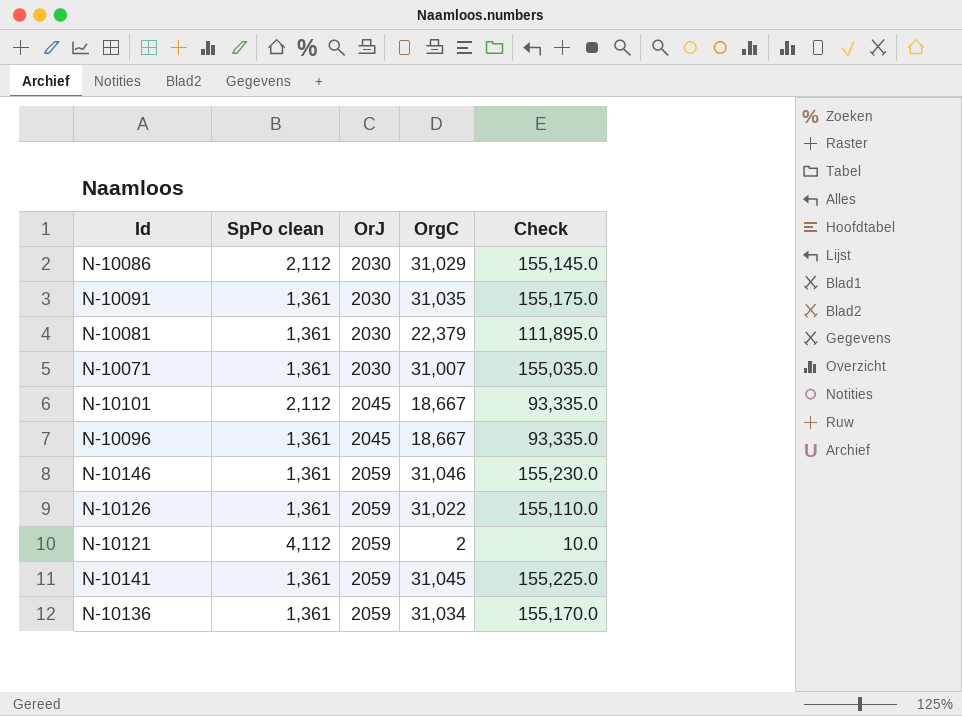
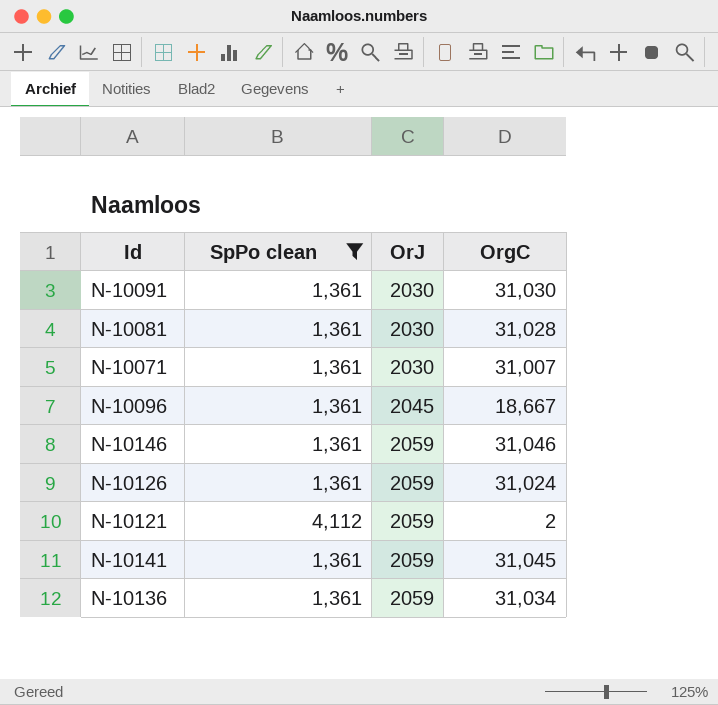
filter: none -> SpPo clean != 2,112
column Check | formula: [OrgC] * 5 -> none
N-10091 | OrgC: 31,035 -> 31,030
N-10081 | OrgC: 22,379 -> 31,028
N-10126 | OrgC: 31,022 -> 31,024

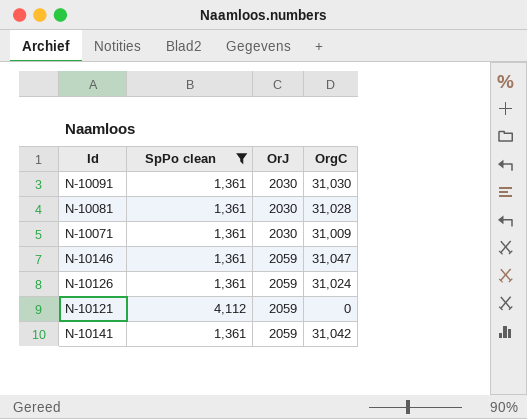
row N-10096: 1,361 | 2045 | 18,667 -> none
row N-10136: 1,361 | 2059 | 31,034 -> none
N-10071 | OrgC: 31,007 -> 31,009
N-10146 | OrgC: 31,046 -> 31,047
N-10121 | OrgC: 2 -> 0
N-10141 | OrgC: 31,045 -> 31,042

